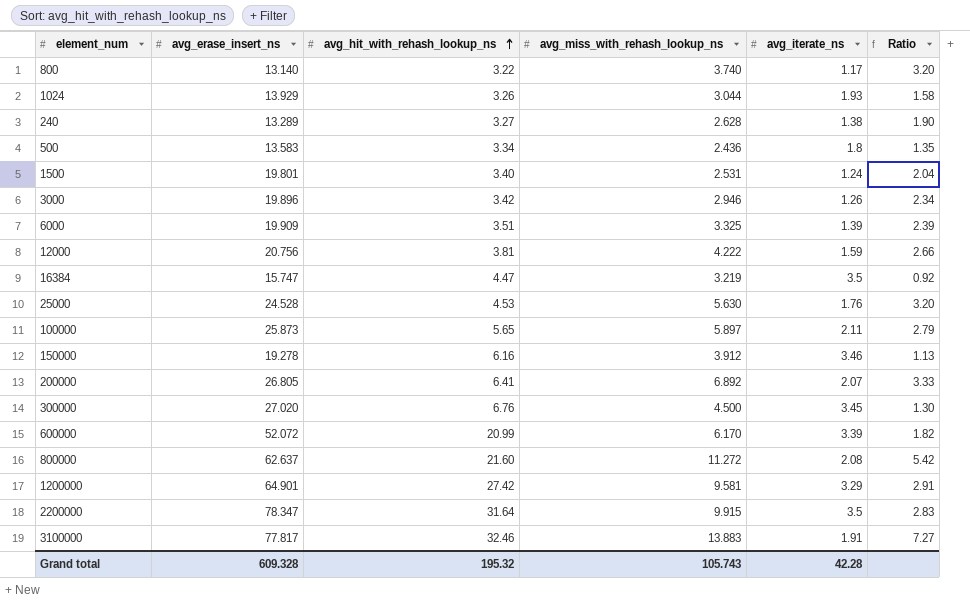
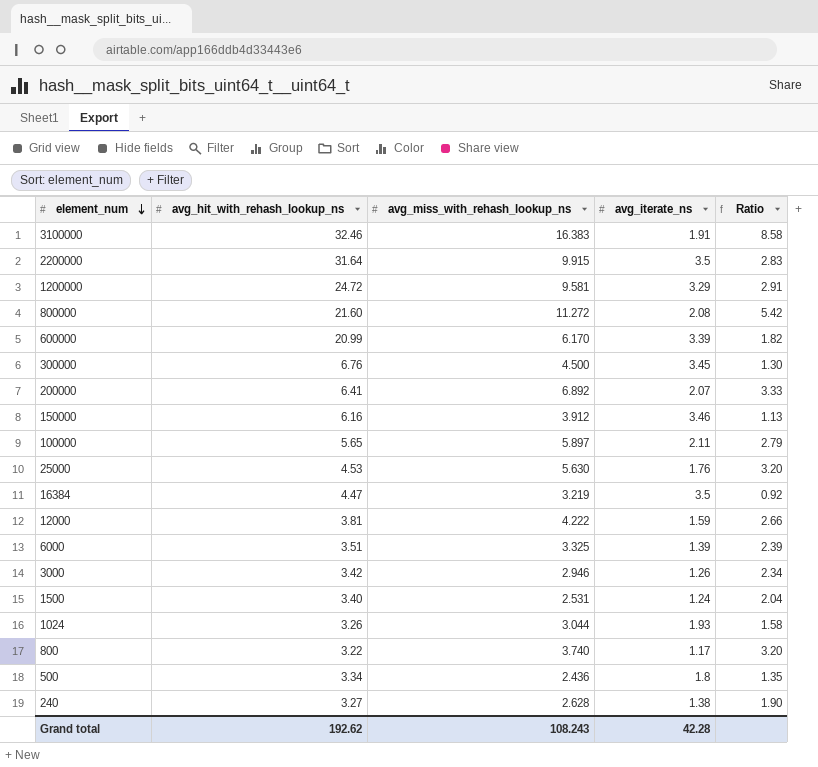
row order: avg_hit_with_rehash_lookup_ns ascending -> element_num descending
column avg_erase_insert_ns | position: 2 -> none
3100000 | avg_miss_with_rehash_lookup_ns: 13.883 -> 16.383
3100000 | Ratio: 7.27 -> 8.58
1200000 | avg_hit_with_rehash_lookup_ns: 27.42 -> 24.72
Grand total | avg_hit_with_rehash_lookup_ns: 195.32 -> 192.62
Grand total | avg_miss_with_rehash_lookup_ns: 105.743 -> 108.243

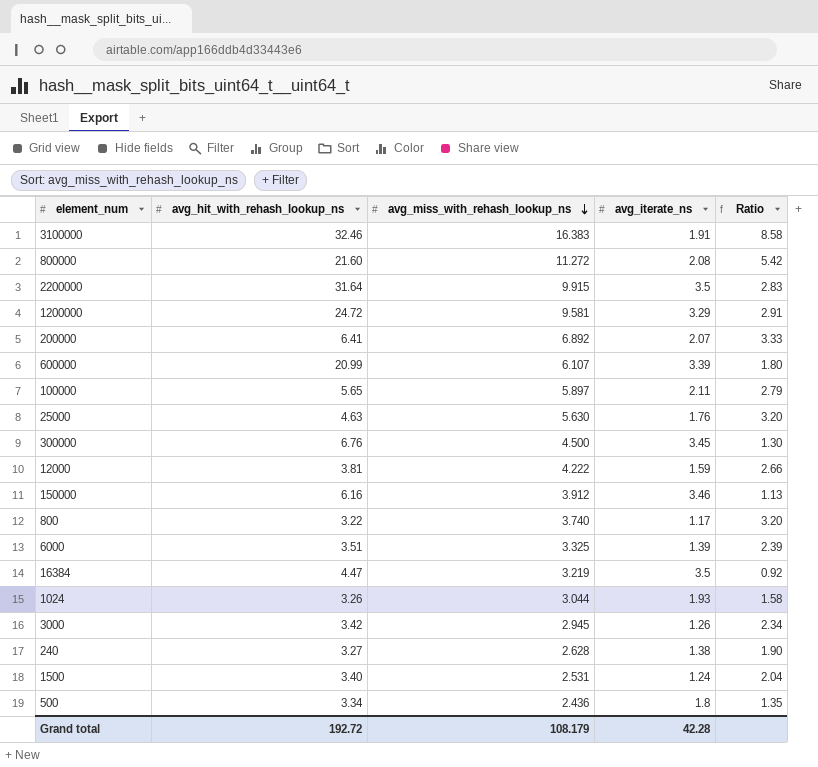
row order: element_num descending -> avg_miss_with_rehash_lookup_ns descending
600000 | avg_miss_with_rehash_lookup_ns: 6.170 -> 6.107
600000 | Ratio: 1.82 -> 1.80
25000 | avg_hit_with_rehash_lookup_ns: 4.53 -> 4.63
3000 | avg_miss_with_rehash_lookup_ns: 2.946 -> 2.945
Grand total | avg_hit_with_rehash_lookup_ns: 192.62 -> 192.72
Grand total | avg_miss_with_rehash_lookup_ns: 108.243 -> 108.179

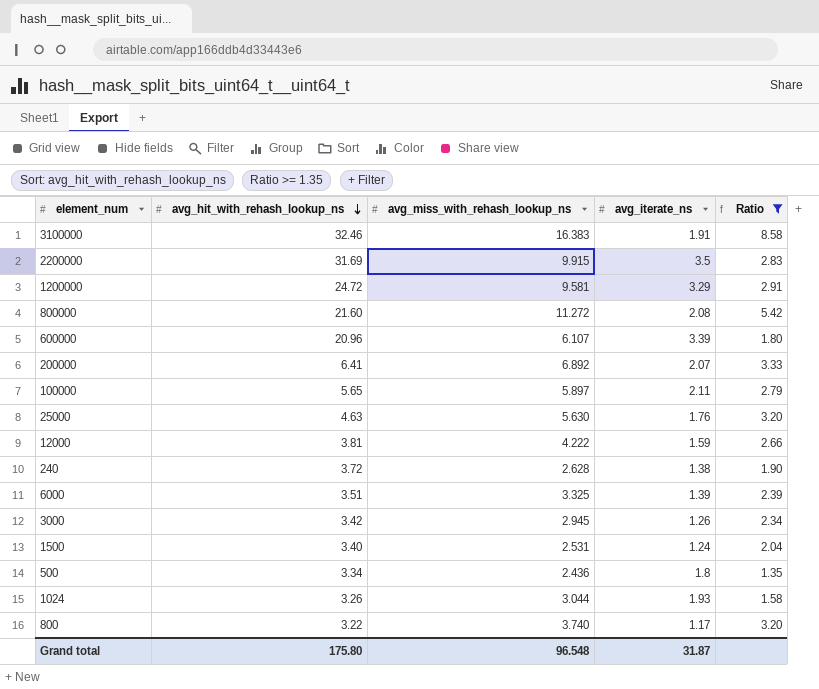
filter: none -> Ratio >= 1.35
row order: avg_miss_with_rehash_lookup_ns descending -> avg_hit_with_rehash_lookup_ns descending
2200000 | avg_hit_with_rehash_lookup_ns: 31.64 -> 31.69
600000 | avg_hit_with_rehash_lookup_ns: 20.99 -> 20.96
240 | avg_hit_with_rehash_lookup_ns: 3.27 -> 3.72
Grand total | avg_hit_with_rehash_lookup_ns: 192.72 -> 175.80
Grand total | avg_miss_with_rehash_lookup_ns: 108.179 -> 96.548
Grand total | avg_iterate_ns: 42.28 -> 31.87

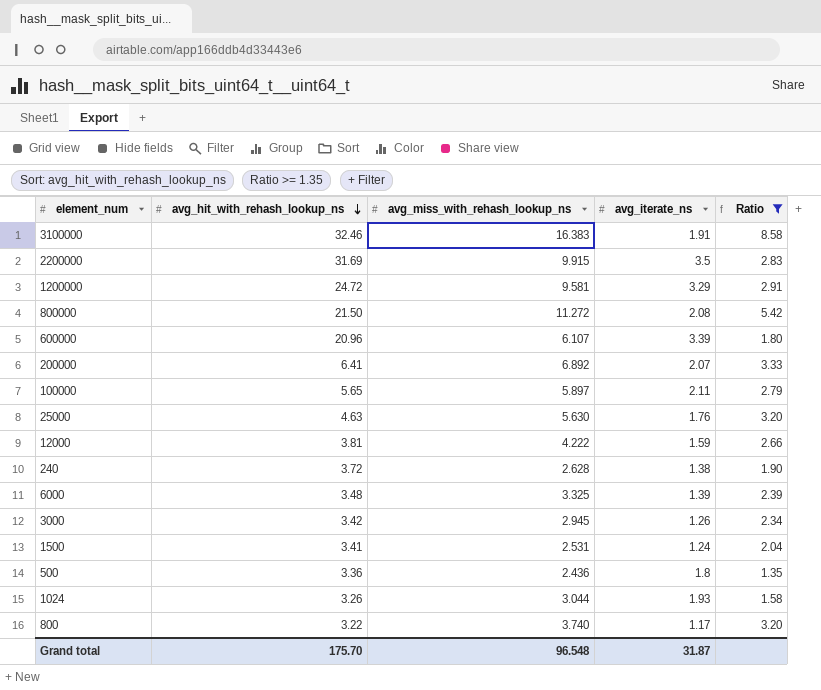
800000 | avg_hit_with_rehash_lookup_ns: 21.60 -> 21.50
6000 | avg_hit_with_rehash_lookup_ns: 3.51 -> 3.48
1500 | avg_hit_with_rehash_lookup_ns: 3.40 -> 3.41
500 | avg_hit_with_rehash_lookup_ns: 3.34 -> 3.36
Grand total | avg_hit_with_rehash_lookup_ns: 175.80 -> 175.70

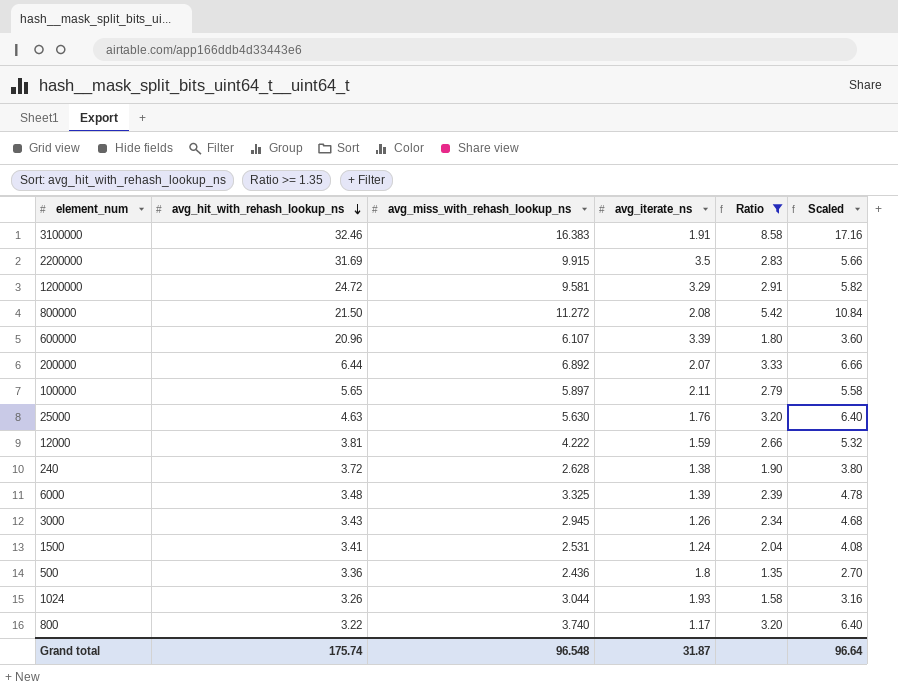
column Scaled | formula: none -> [Ratio] * 2
200000 | avg_hit_with_rehash_lookup_ns: 6.41 -> 6.44
3000 | avg_hit_with_rehash_lookup_ns: 3.42 -> 3.43
Grand total | avg_hit_with_rehash_lookup_ns: 175.70 -> 175.74

